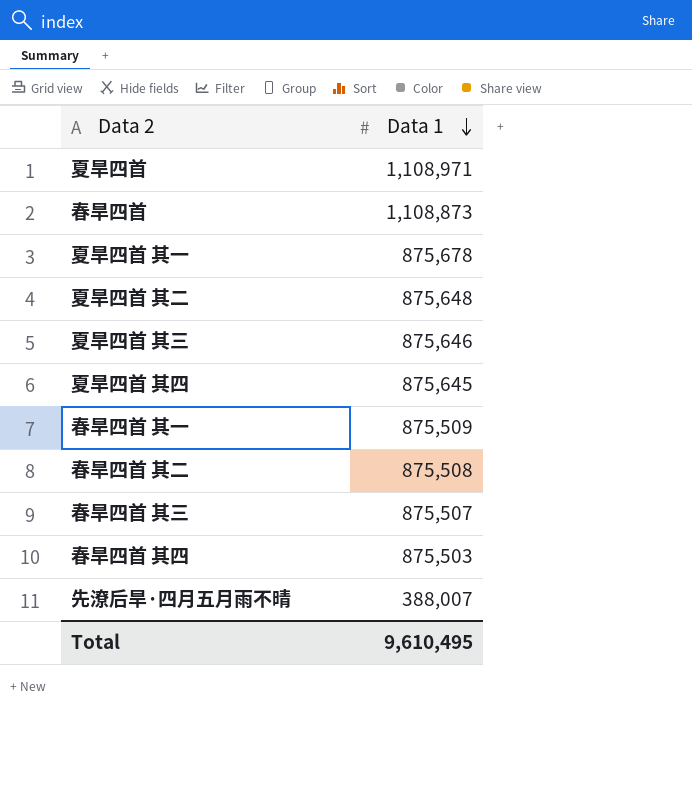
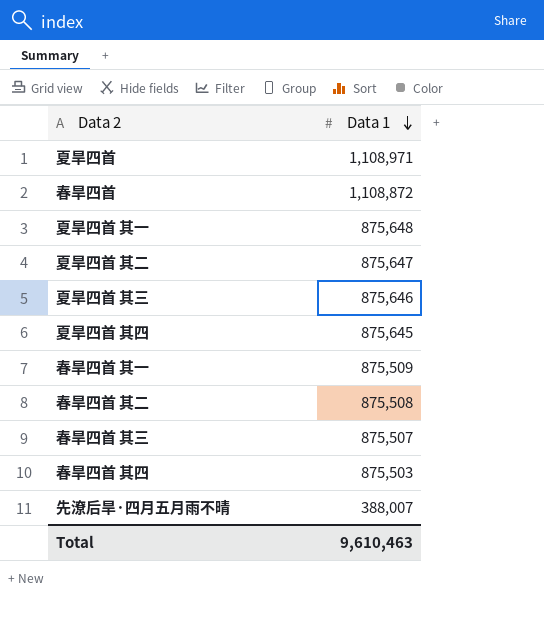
春旱四首 | Data 1: 1,108,873 -> 1,108,872
夏旱四首 其一 | Data 1: 875,678 -> 875,648
夏旱四首 其二 | Data 1: 875,648 -> 875,647
Total | Data 1: 9,610,495 -> 9,610,463

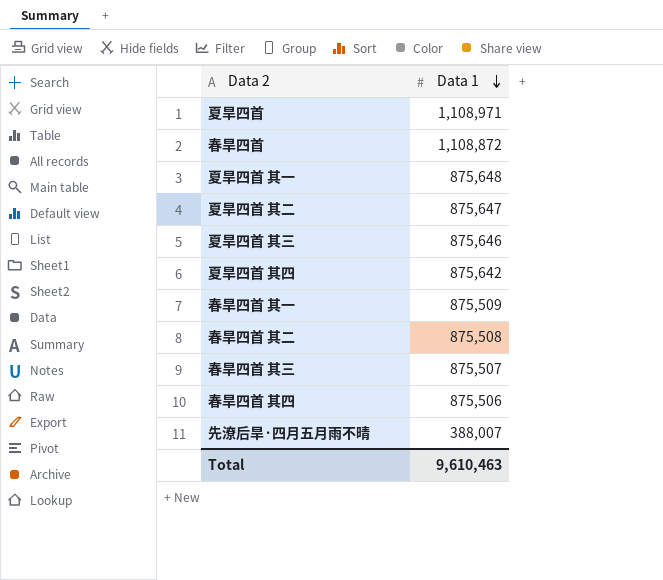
夏旱四首 其四 | Data 1: 875,645 -> 875,642
春旱四首 其四 | Data 1: 875,503 -> 875,506

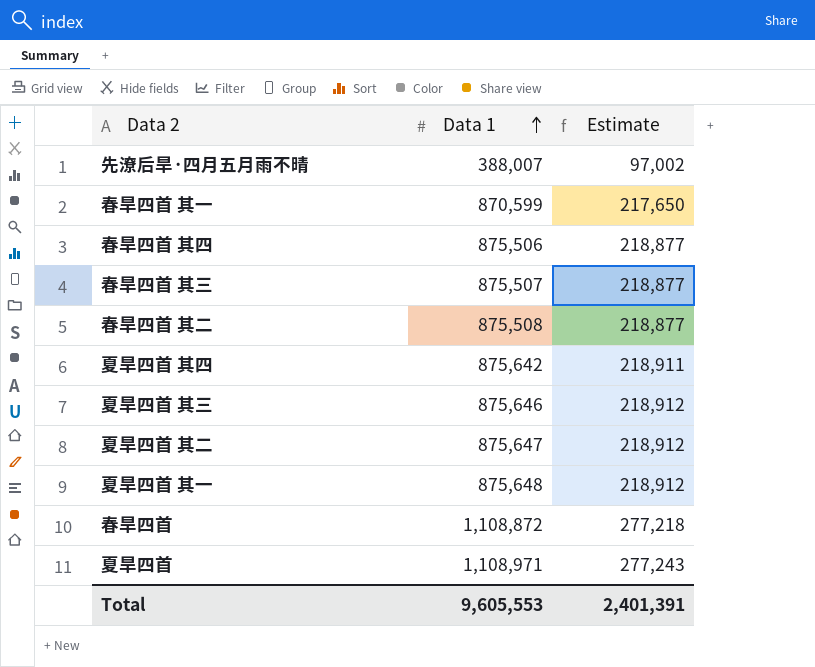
row order: Data 1 descending -> Data 1 ascending
column Estimate | formula: none -> [Data 1] * 0.25
春旱四首 其一 | Data 1: 875,509 -> 870,599
Total | Data 1: 9,610,463 -> 9,605,553

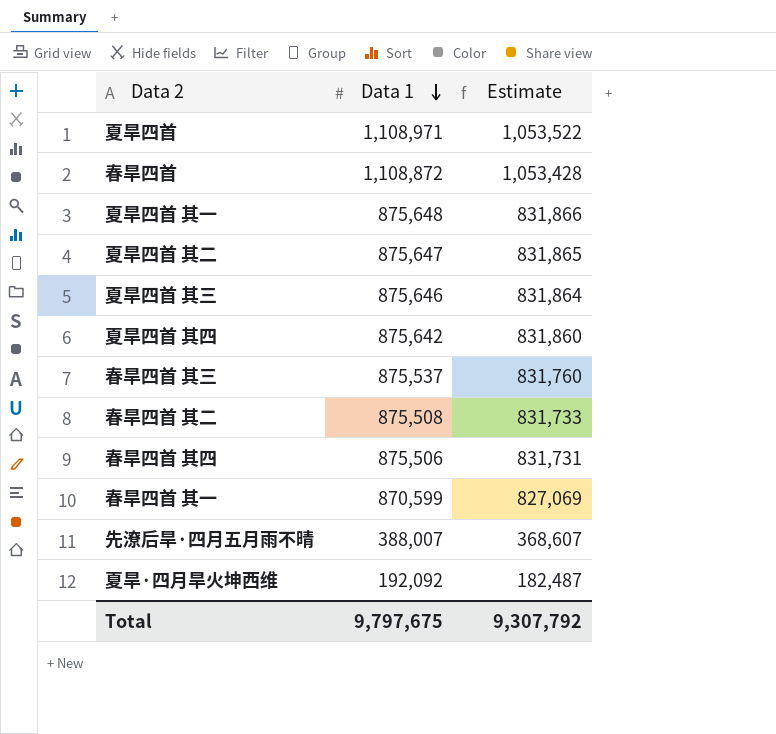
row order: Data 1 ascending -> Data 1 descending
column Estimate | formula: [Data 1] * 0.25 -> [Data 1] * 0.95
春旱四首 其三 | Data 1: 875,507 -> 875,537
row 夏旱·四月旱火坤西维: none -> 192,092 | 182,487
Total | Data 1: 9,605,553 -> 9,797,675
Total | Estimate: 2,401,391 -> 9,307,792

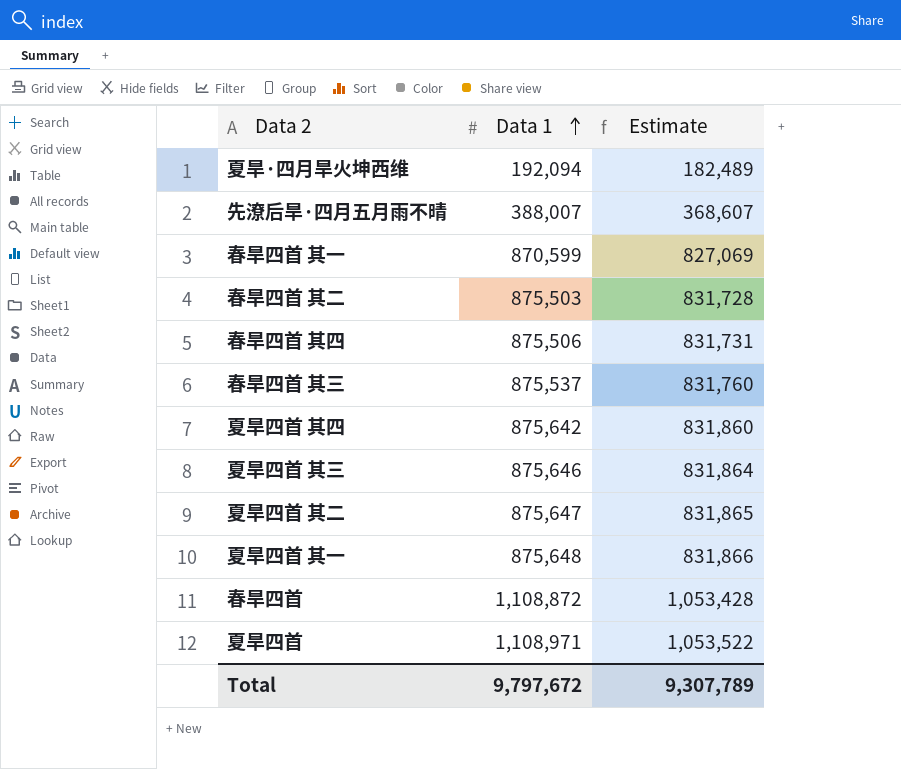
row order: Data 1 descending -> Data 1 ascending
夏旱·四月旱火坤西维 | Data 1: 192,092 -> 192,094
夏旱·四月旱火坤西维 | Estimate: 182,487 -> 182,489
春旱四首 其二 | Data 1: 875,508 -> 875,503
春旱四首 其二 | Estimate: 831,733 -> 831,728
Total | Data 1: 9,797,675 -> 9,797,672
Total | Estimate: 9,307,792 -> 9,307,789

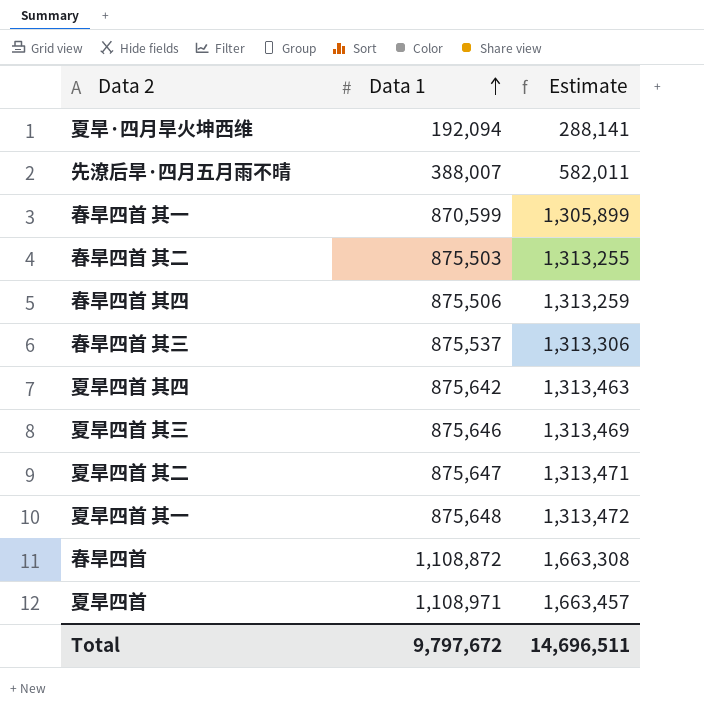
column Estimate | formula: [Data 1] * 0.95 -> [Data 1] * 1.5
Total | Estimate: 9,307,789 -> 14,696,511

